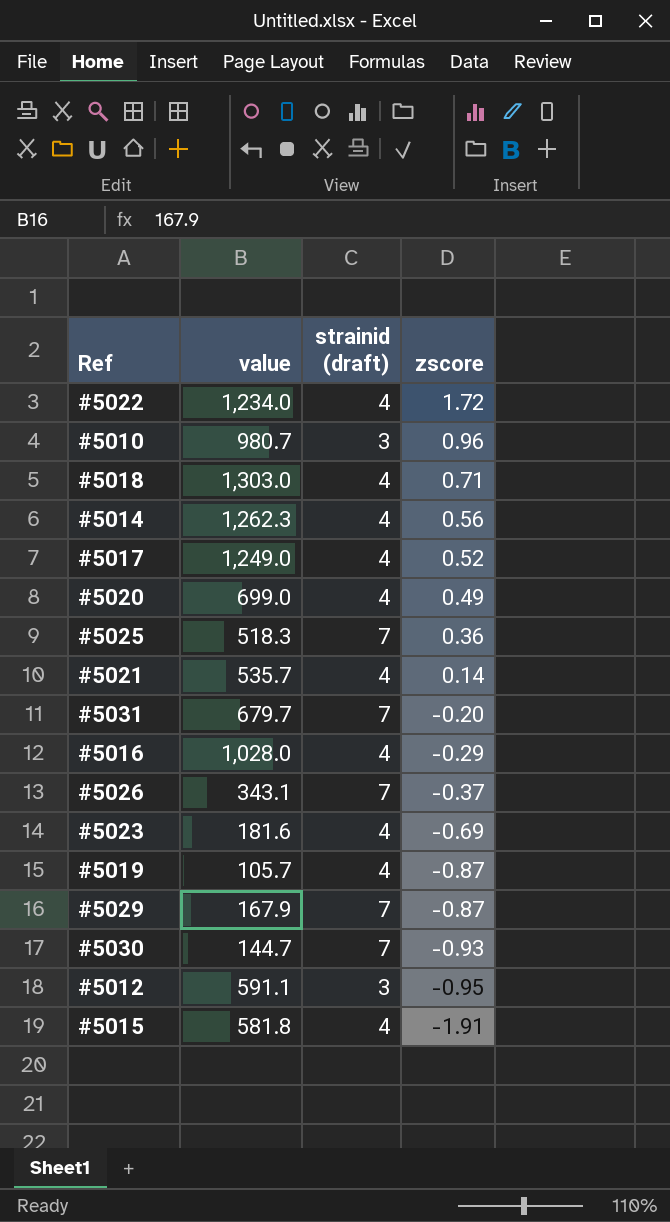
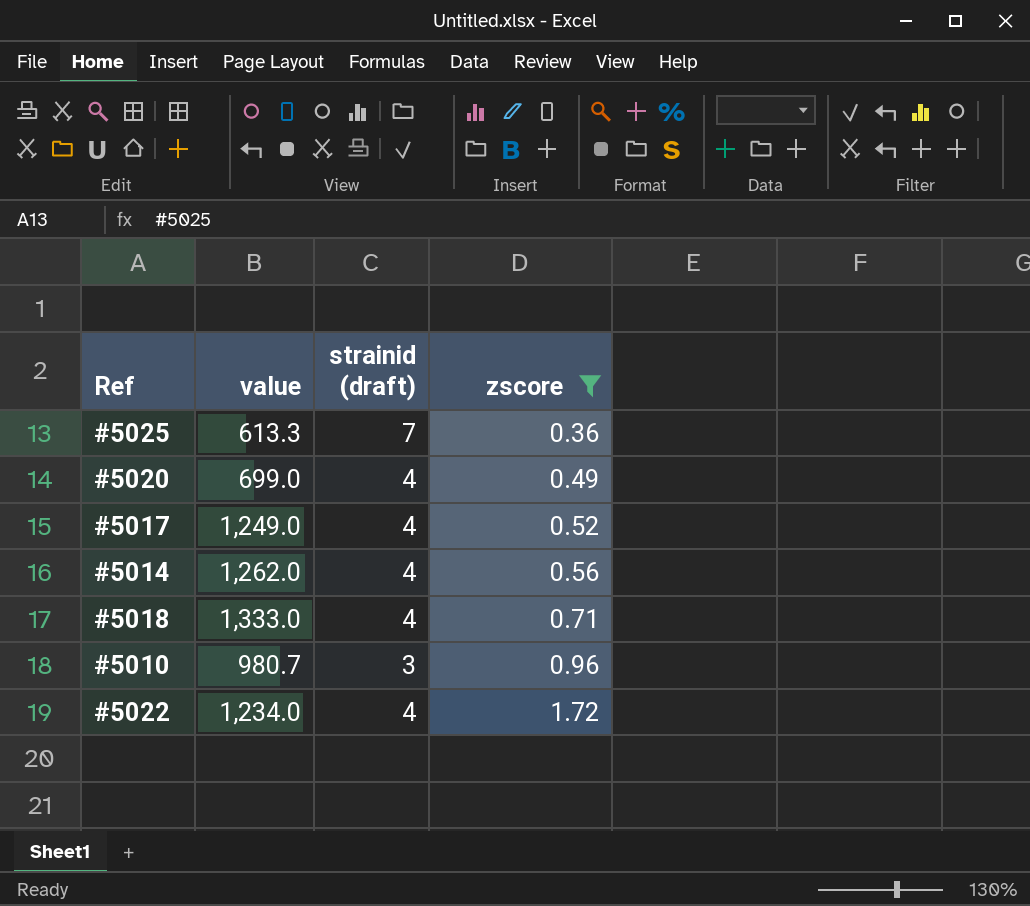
filter: none -> zscore >= 0.36
row order: zscore descending -> zscore ascending
#5025 | value: 518.3 -> 613.3
#5014 | value: 1,262.3 -> 1,262.0
#5018 | value: 1,303.0 -> 1,333.0

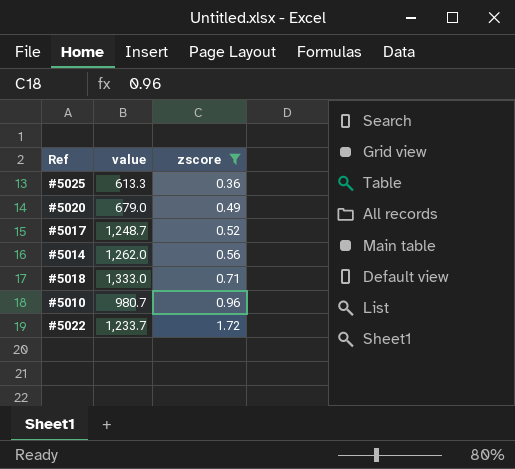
column strainid (draft) | position: 3 -> none
#5020 | value: 699.0 -> 679.0
#5017 | value: 1,249.0 -> 1,248.7
#5022 | value: 1,234.0 -> 1,233.7

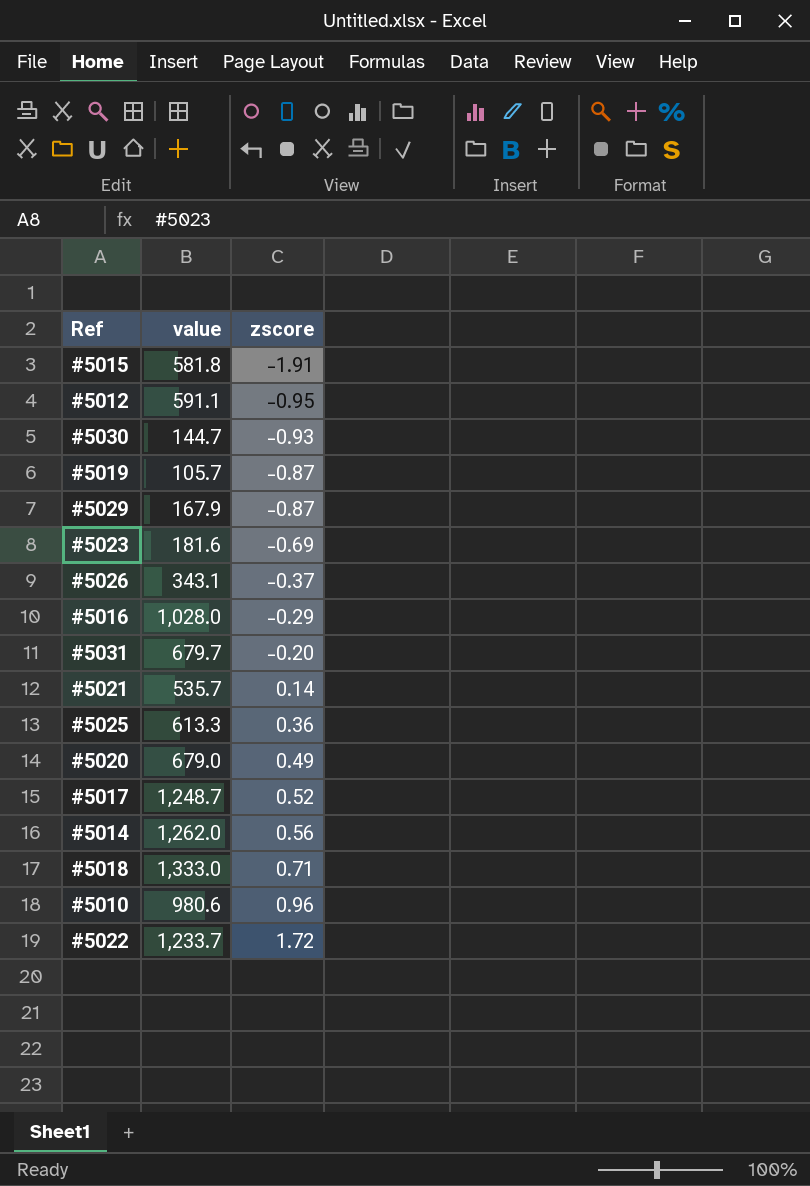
filter: zscore >= 0.36 -> none
#5010 | value: 980.7 -> 980.6

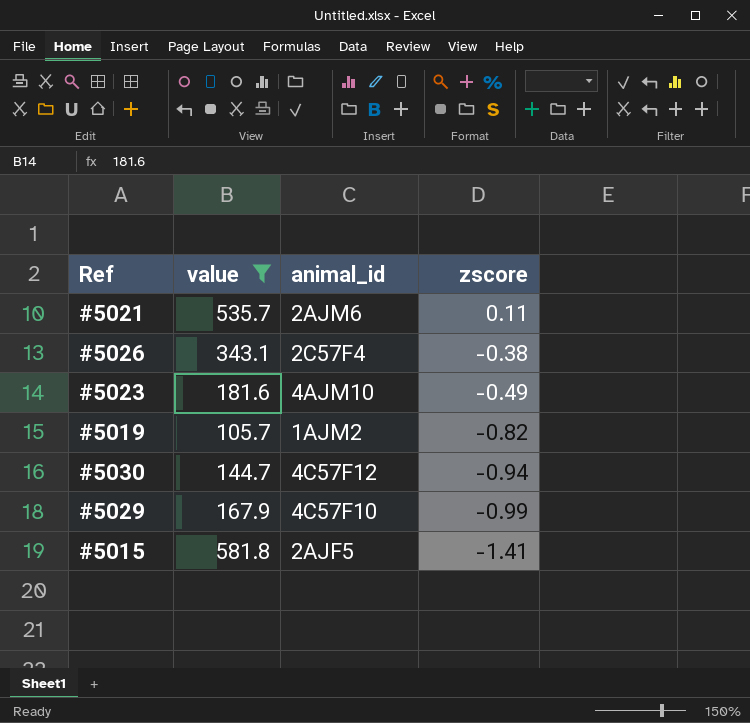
filter: none -> value <= 581.8
row order: zscore ascending -> zscore descending
column animal_id | position: none -> 3
#5021 | zscore: 0.14 -> 0.11
#5026 | zscore: -0.37 -> -0.38
#5023 | zscore: -0.69 -> -0.49
#5019 | zscore: -0.87 -> -0.82
#5030 | zscore: -0.93 -> -0.94
#5029 | zscore: -0.87 -> -0.99
#5015 | zscore: -1.91 -> -1.41

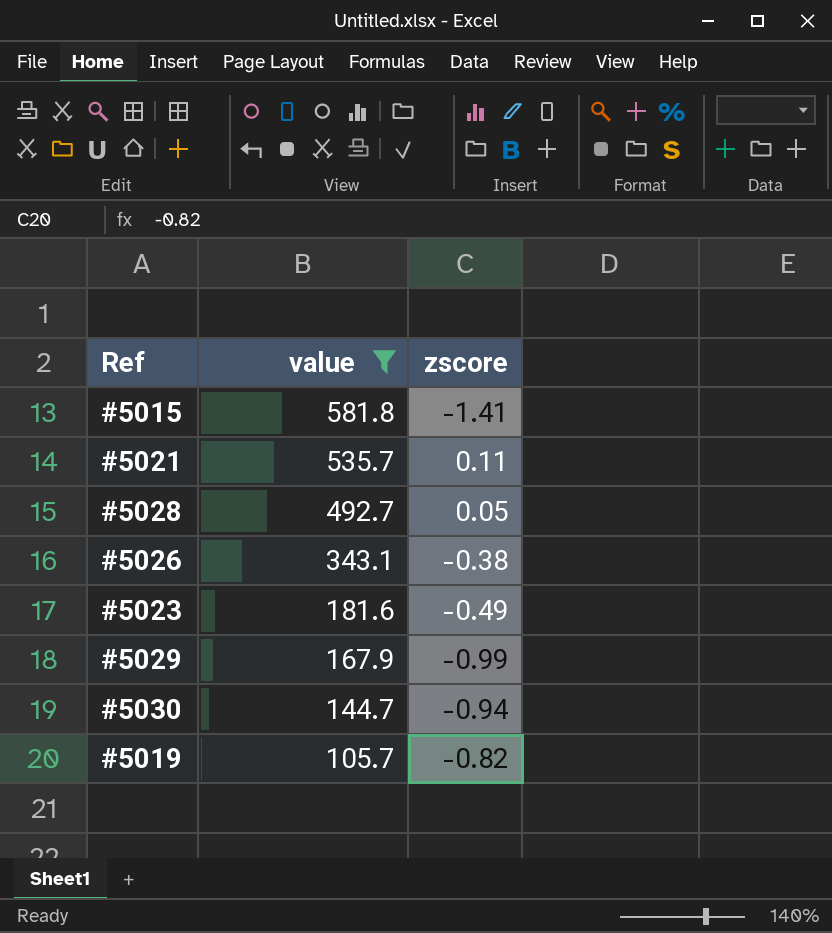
row order: zscore descending -> value descending
column animal_id | position: 3 -> none
row #5028: none -> 492.7 | 0.05

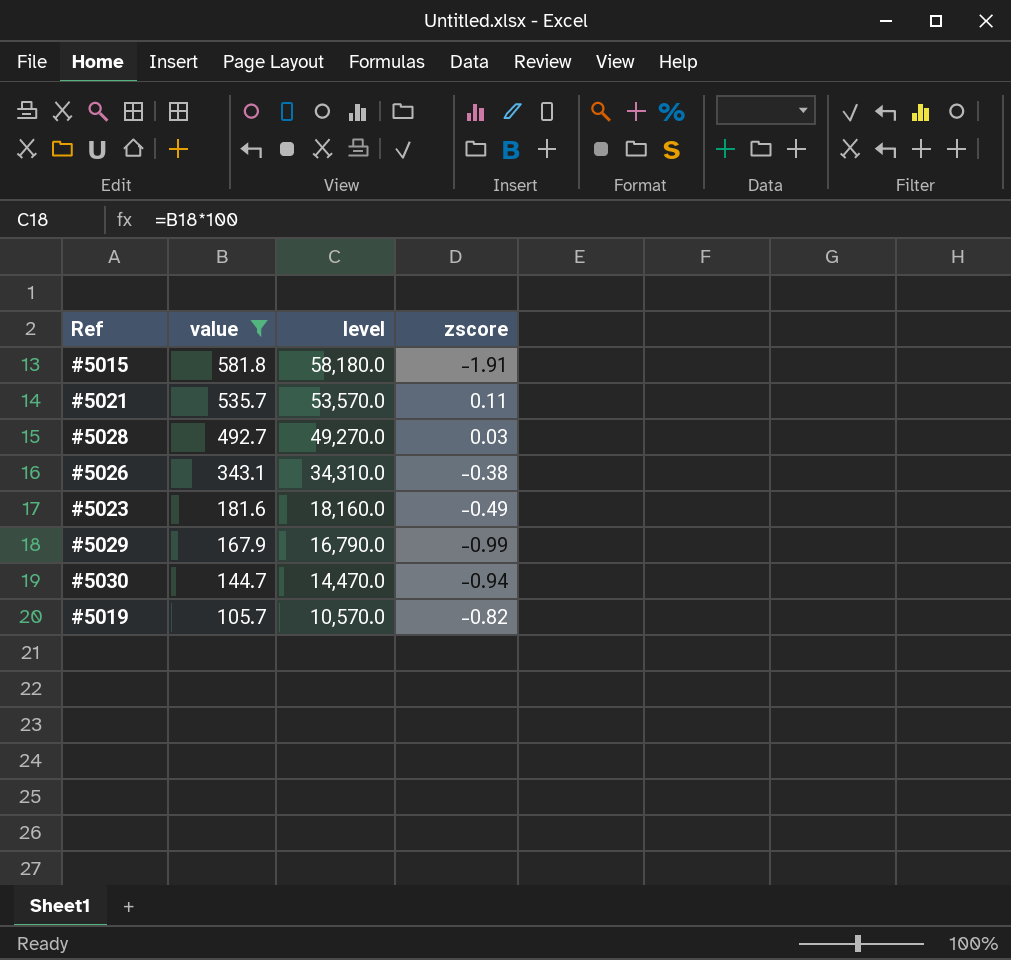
column level | formula: none -> [value] * 100
#5015 | zscore: -1.41 -> -1.91
#5028 | zscore: 0.05 -> 0.03

